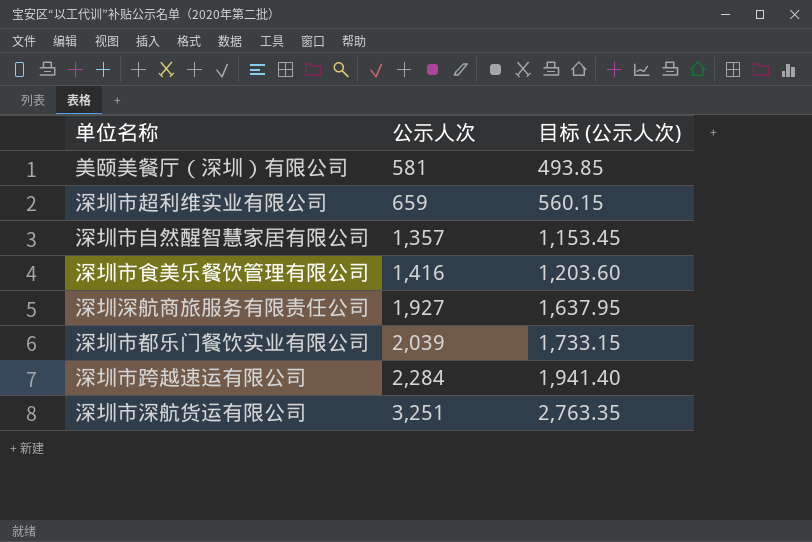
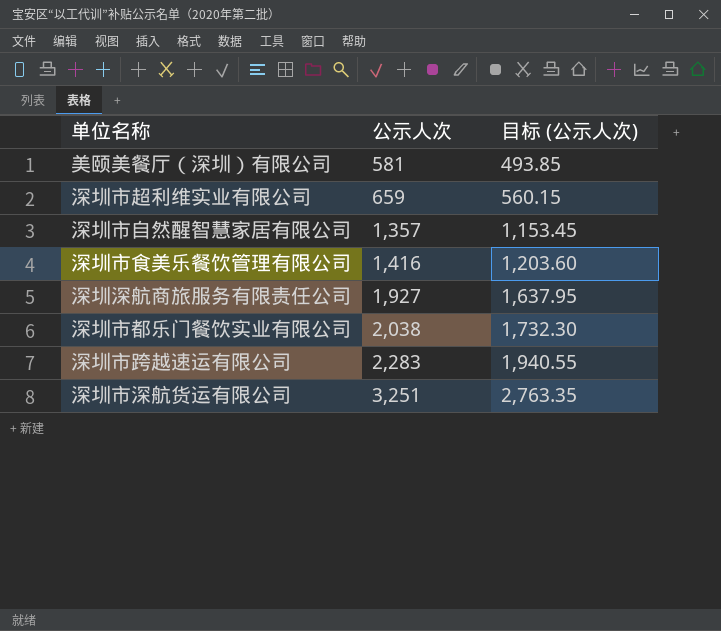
深圳市都乐门餐饮实业有限公司 | 公示人次: 2,039 -> 2,038
深圳市都乐门餐饮实业有限公司 | 目标 (公示人次): 1,733.15 -> 1,732.30
深圳市跨越速运有限公司 | 公示人次: 2,284 -> 2,283
深圳市跨越速运有限公司 | 目标 (公示人次): 1,941.40 -> 1,940.55

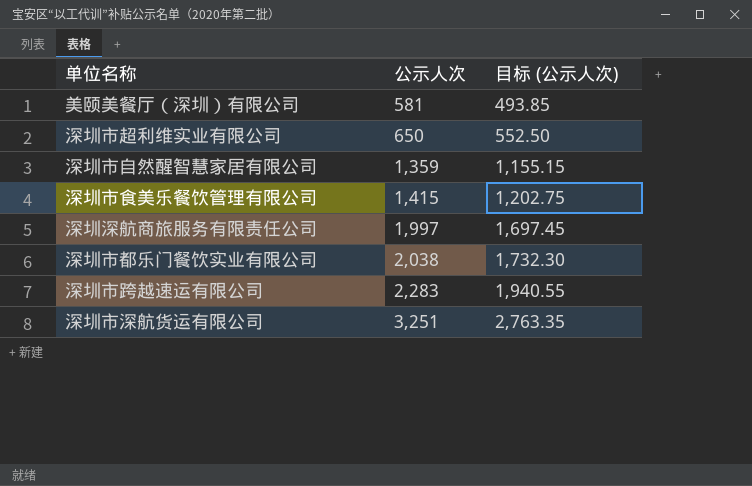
深圳市超利维实业有限公司 | 公示人次: 659 -> 650
深圳市超利维实业有限公司 | 目标 (公示人次): 560.15 -> 552.50
深圳市自然醒智慧家居有限公司 | 公示人次: 1,357 -> 1,359
深圳市自然醒智慧家居有限公司 | 目标 (公示人次): 1,153.45 -> 1,155.15
深圳市食美乐餐饮管理有限公司 | 公示人次: 1,416 -> 1,415
深圳市食美乐餐饮管理有限公司 | 目标 (公示人次): 1,203.60 -> 1,202.75
深圳深航商旅服务有限责任公司 | 公示人次: 1,927 -> 1,997
深圳深航商旅服务有限责任公司 | 目标 (公示人次): 1,637.95 -> 1,697.45

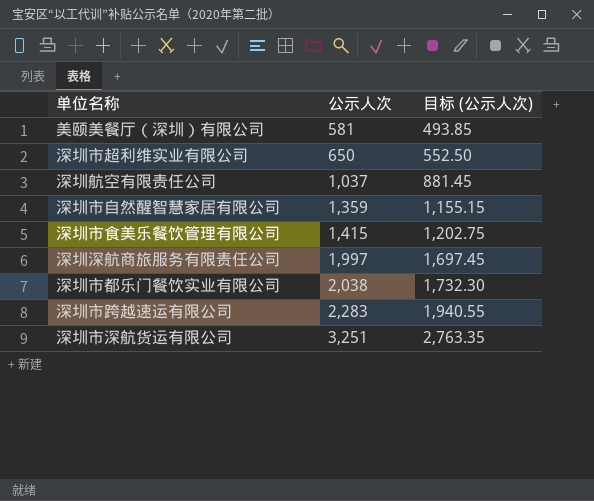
row 深圳航空有限责任公司: none -> 1,037 | 881.45

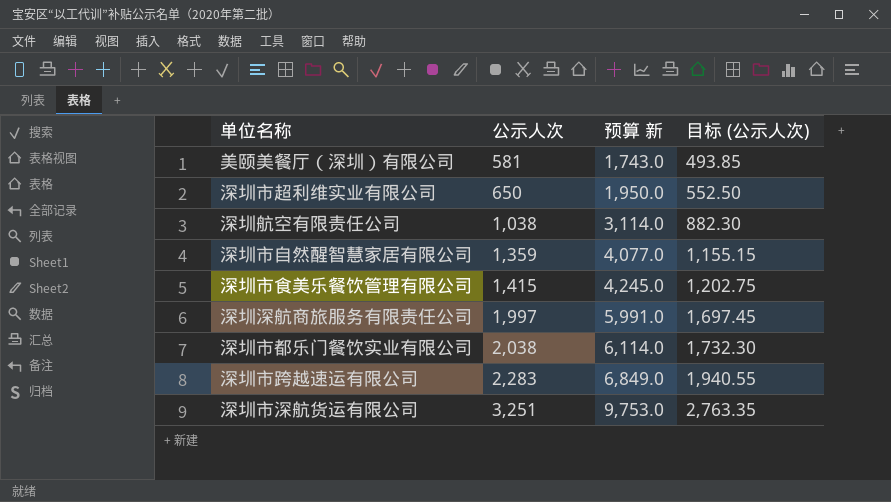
column 预算 新 | formula: none -> [公示人次] * 3
深圳航空有限责任公司 | 公示人次: 1,037 -> 1,038
深圳航空有限责任公司 | 目标 (公示人次): 881.45 -> 882.30

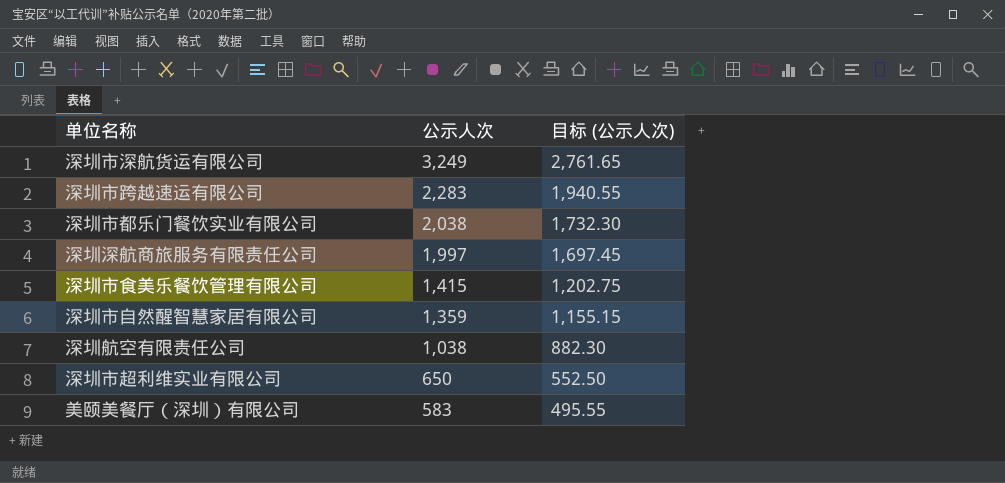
row order: 公示人次 ascending -> 公示人次 descending
column 预算 新 | formula: [公示人次] * 3 -> none
深圳市深航货运有限公司 | 公示人次: 3,251 -> 3,249
深圳市深航货运有限公司 | 目标 (公示人次): 2,763.35 -> 2,761.65
美颐美餐厅（深圳）有限公司 | 公示人次: 581 -> 583
美颐美餐厅（深圳）有限公司 | 目标 (公示人次): 493.85 -> 495.55

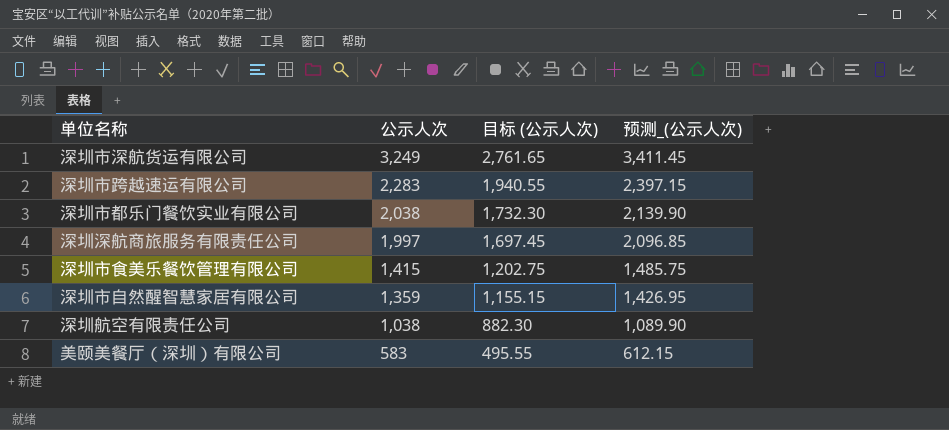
column 预测_(公示人次) | formula: none -> [公示人次] * 1.05
row 深圳市超利维实业有限公司: 650 | 552.50 -> none

